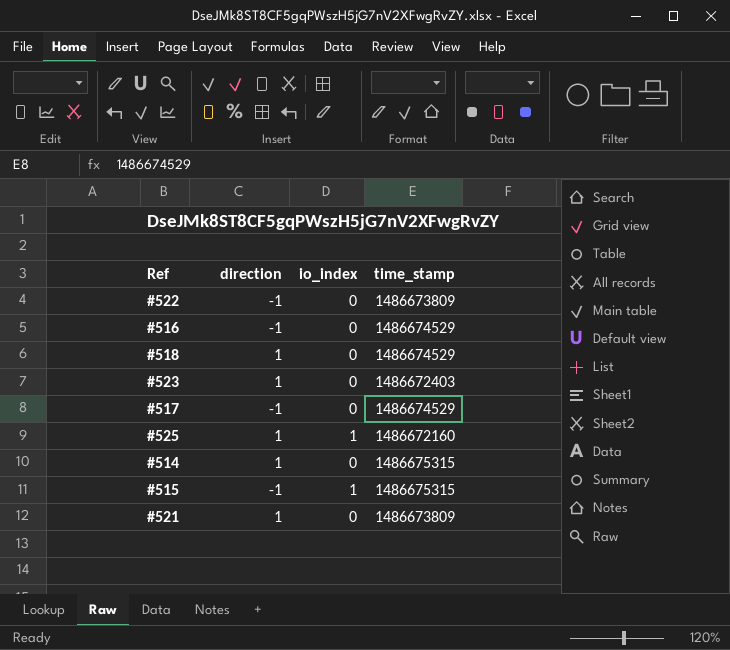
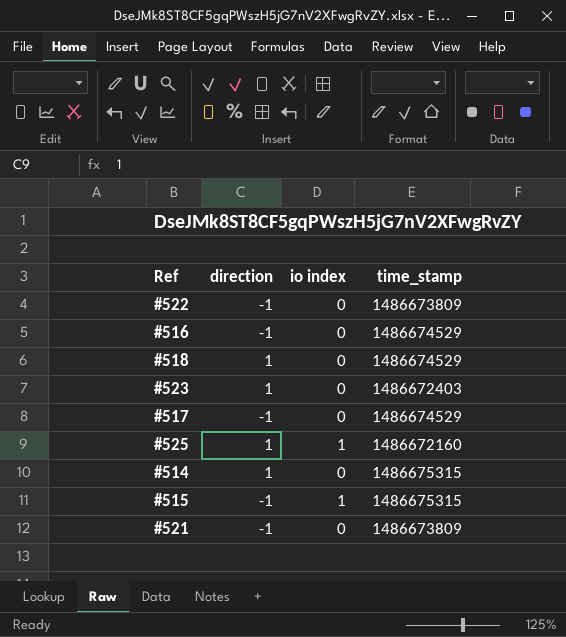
column name: io_index -> io index
#521 | direction: 1 -> -1

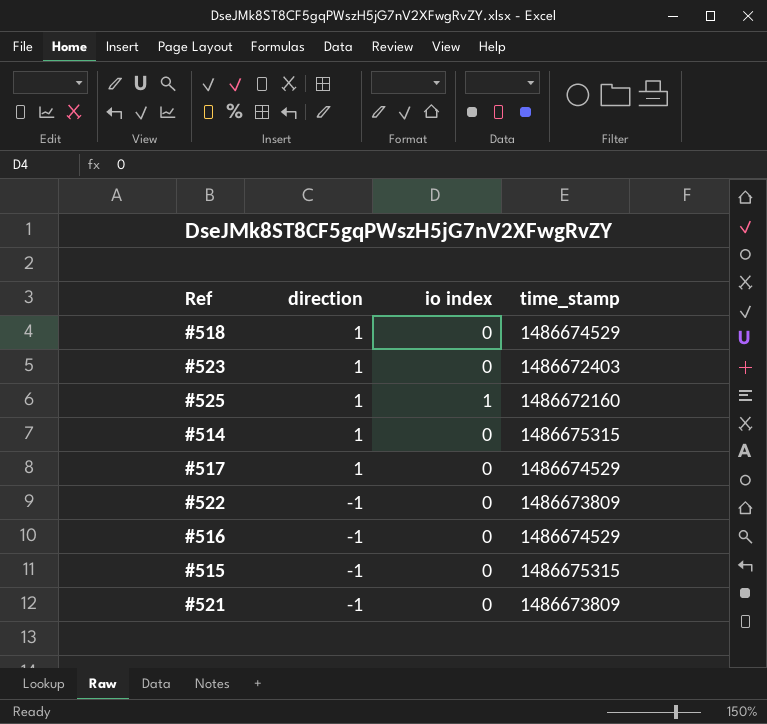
row order: none -> direction descending
#517 | direction: -1 -> 1
#515 | io index: 1 -> 0

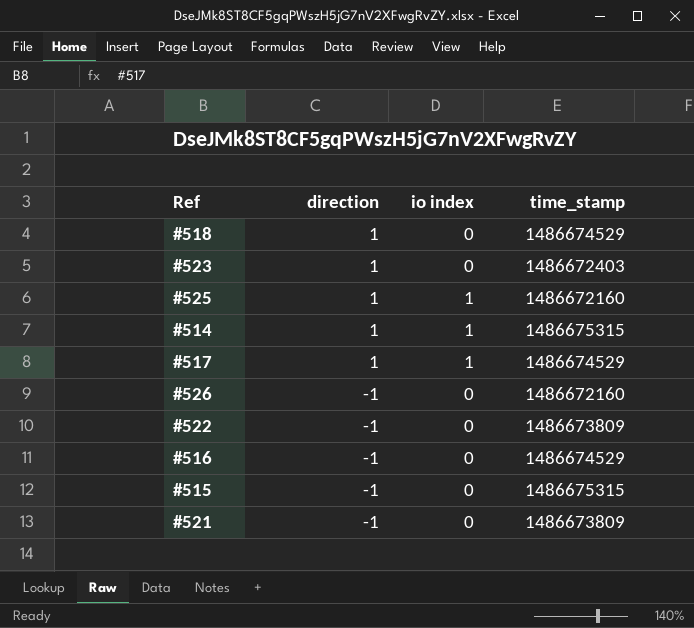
#514 | io index: 0 -> 1
#517 | io index: 0 -> 1
row #526: none -> -1 | 0 | 1486672160

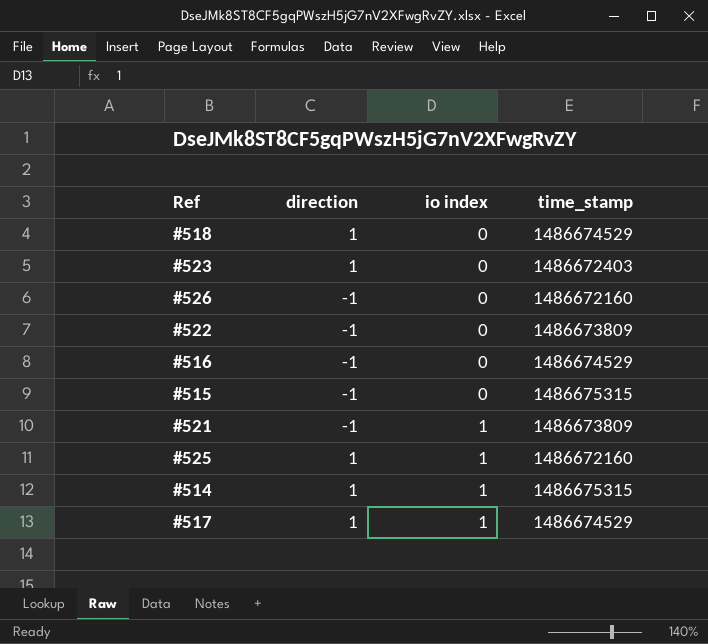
row order: direction descending -> io index ascending
#521 | io index: 0 -> 1

